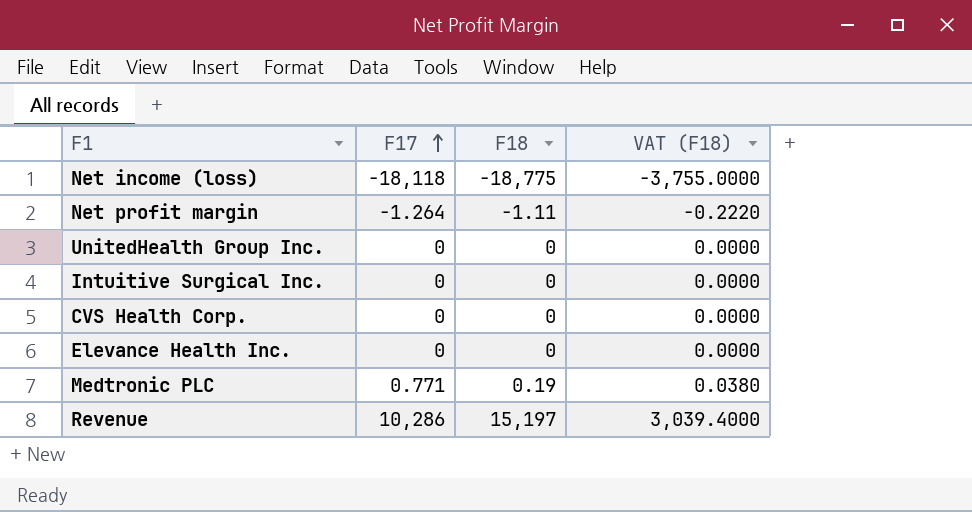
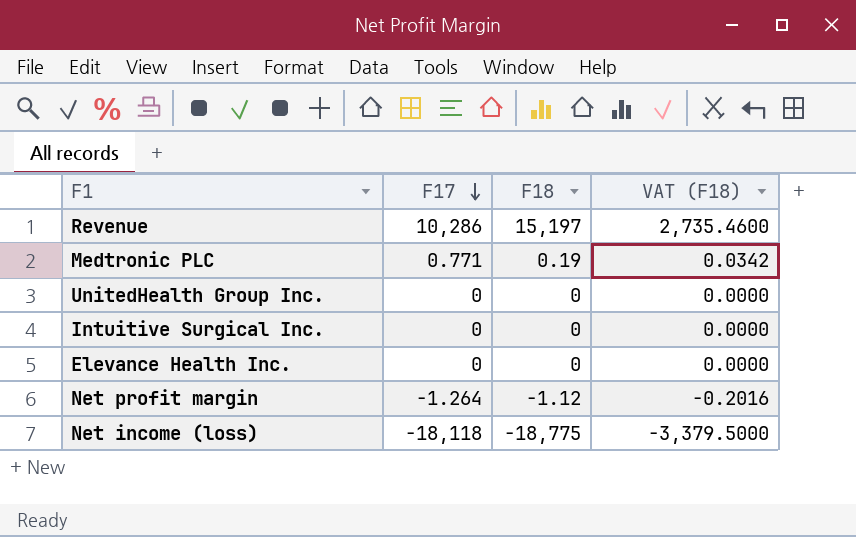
row order: F17 ascending -> F17 descending
column VAT (F18) | formula: [F18] * 0.2 -> [F18] * 0.18
row CVS Health Corp.: 0 | 0 | 0.0000 -> none
Net profit margin | F18: -1.11 -> -1.12

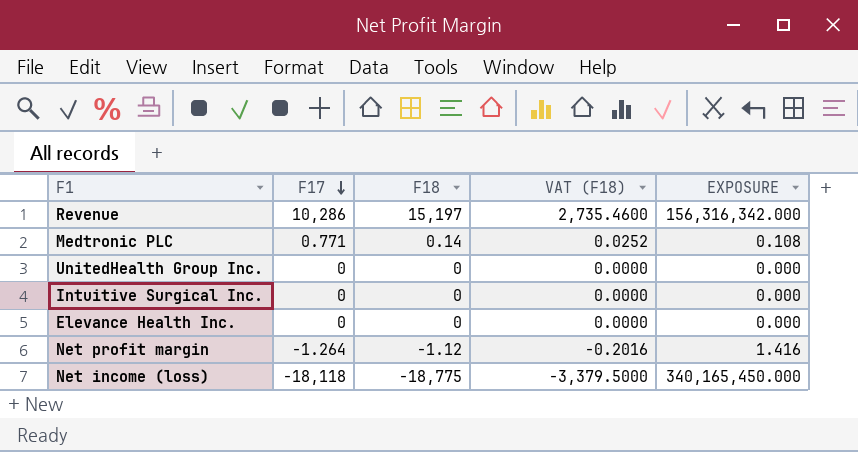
column EXPOSURE | formula: none -> [F17] * [F18]
Medtronic PLC | F18: 0.19 -> 0.14
Medtronic PLC | VAT (F18): 0.0342 -> 0.0252

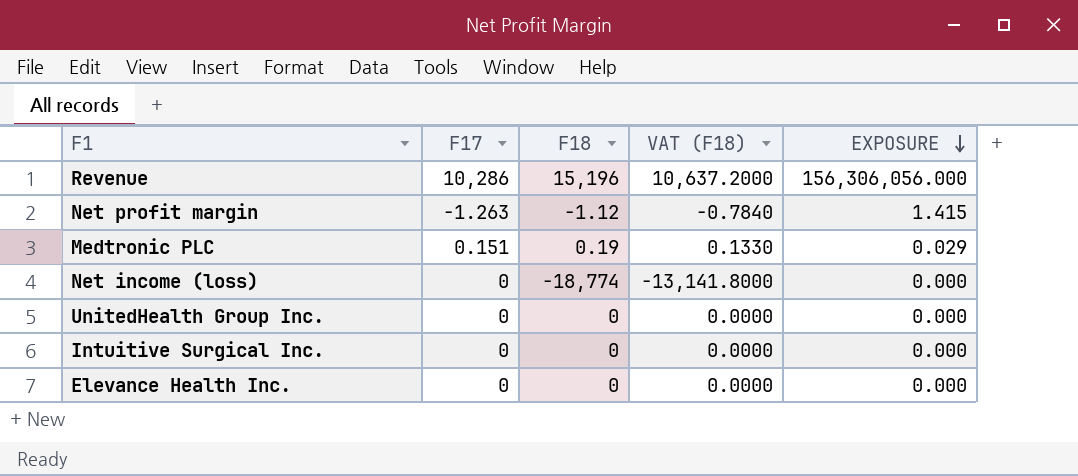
row order: F17 descending -> EXPOSURE descending
column VAT (F18) | formula: [F18] * 0.18 -> [F18] * 0.7
Revenue | F18: 15,197 -> 15,196
Revenue | EXPOSURE: 156,316,342.000 -> 156,306,056.000
Net profit margin | F17: -1.264 -> -1.263
Net profit margin | EXPOSURE: 1.416 -> 1.415
Medtronic PLC | F17: 0.771 -> 0.151
Medtronic PLC | F18: 0.14 -> 0.19
Medtronic PLC | EXPOSURE: 0.108 -> 0.029
Net income (loss) | F17: -18,118 -> 0
Net income (loss) | F18: -18,775 -> -18,774
Net income (loss) | EXPOSURE: 340,165,450.000 -> 0.000

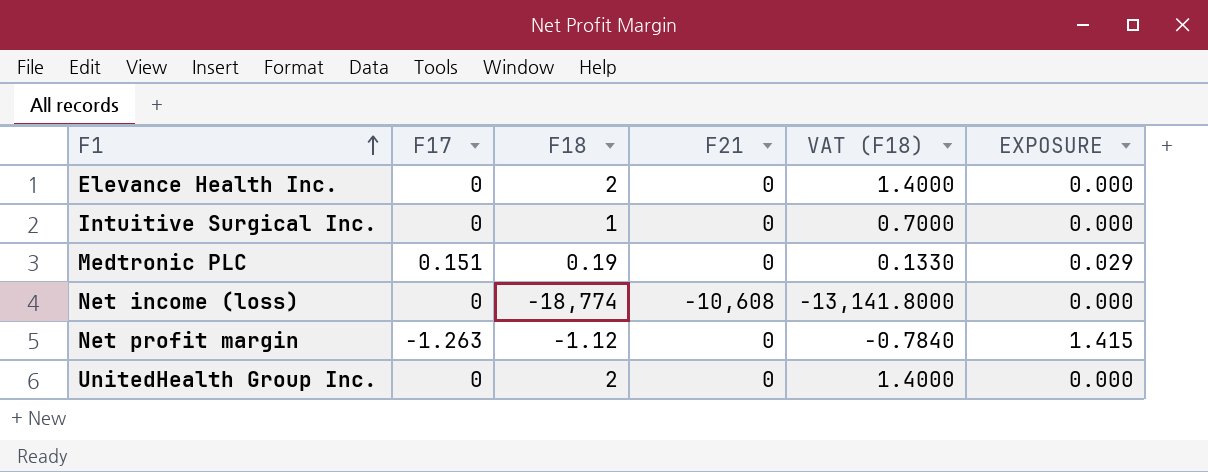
row order: EXPOSURE descending -> F1 ascending
column F21 | position: none -> 4
row Revenue: 10,286 | 15,196 | 10,637.2000 | 156,306,056.000 -> none
Elevance Health Inc. | F18: 0 -> 2
Elevance Health Inc. | VAT (F18): 0.0000 -> 1.4000
Intuitive Surgical Inc. | F18: 0 -> 1
Intuitive Surgical Inc. | VAT (F18): 0.0000 -> 0.7000
UnitedHealth Group Inc. | F18: 0 -> 2
UnitedHealth Group Inc. | VAT (F18): 0.0000 -> 1.4000

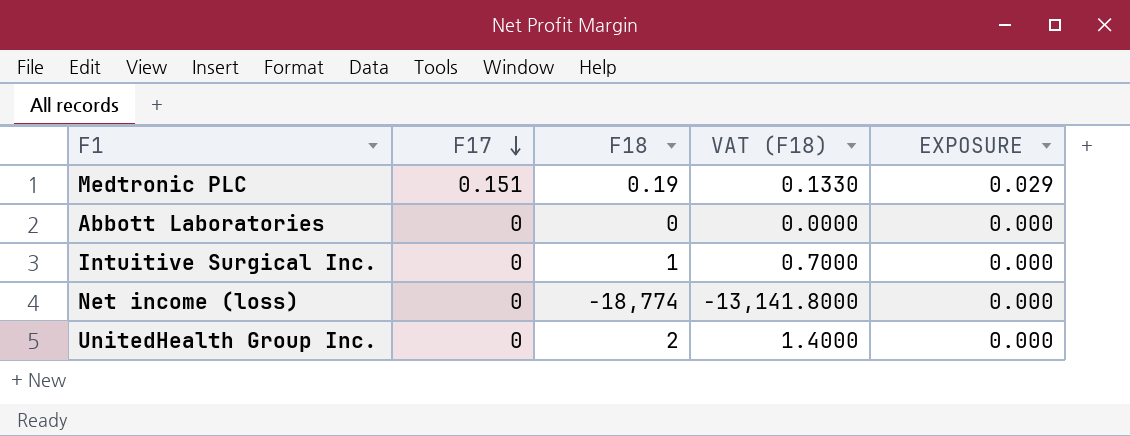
row order: F1 ascending -> F17 descending
column F21 | position: 4 -> none
row Elevance Health Inc.: 0 | 2 | 0 | 1.4000 | 0.000 -> none
row Net profit margin: -1.263 | -1.12 | 0 | -0.7840 | 1.415 -> none
row Abbott Laboratories: none -> 0 | 0 | 0.0000 | 0.000

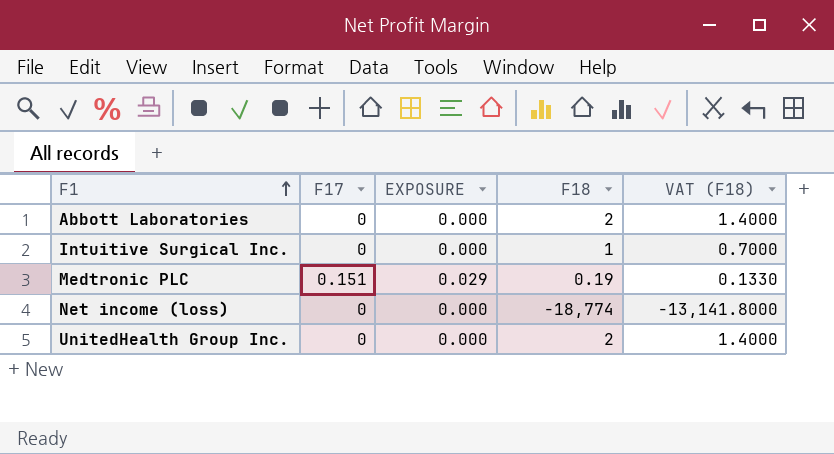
row order: F17 descending -> F1 ascending
column EXPOSURE | position: 5 -> 3
Abbott Laboratories | F18: 0 -> 2
Abbott Laboratories | VAT (F18): 0.0000 -> 1.4000

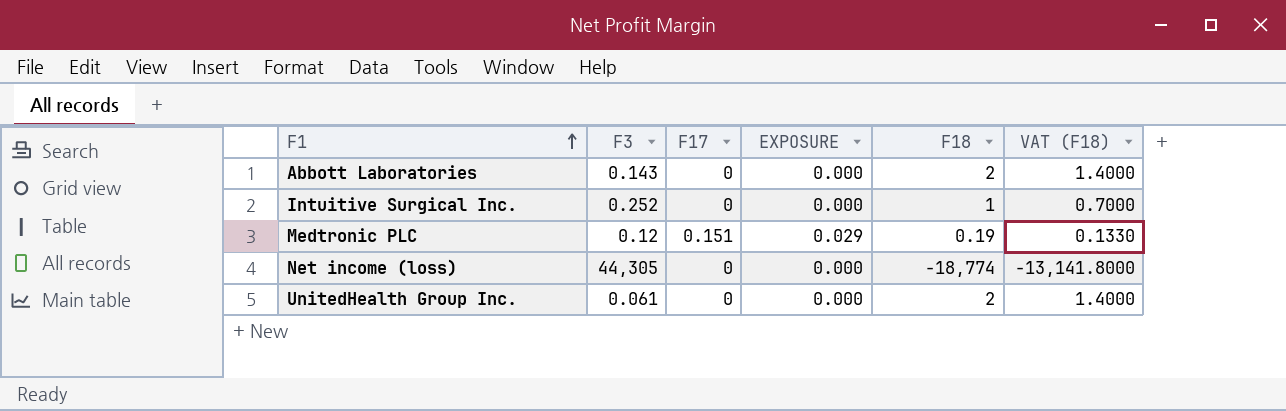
column F3 | position: none -> 2

